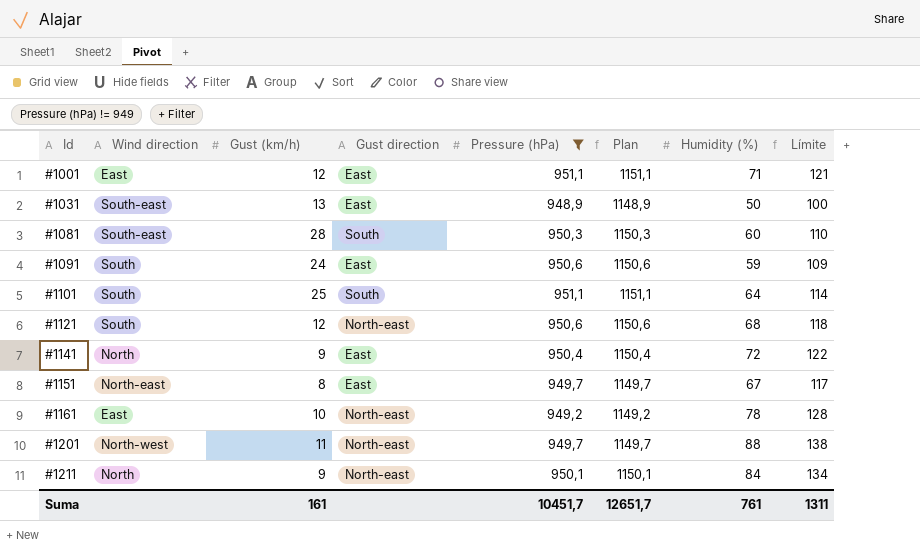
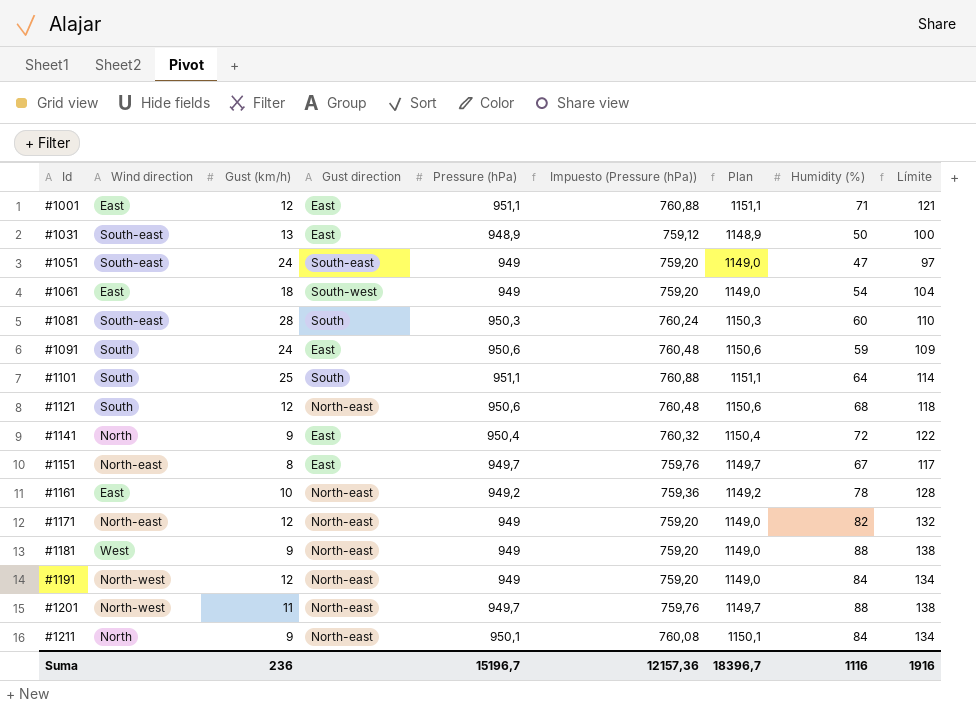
filter: Pressure (hPa) != 949 -> none
column Impuesto (Pressure (hPa)) | formula: none -> [Pressure (hPa)] * 0,8
Suma | Gust (km/h): 161 -> 236
Suma | Pressure (hPa): 10451,7 -> 15196,7
Suma | Plan: 12651,7 -> 18396,7
Suma | Humidity (%): 761 -> 1116
Suma | Límite: 1311 -> 1916

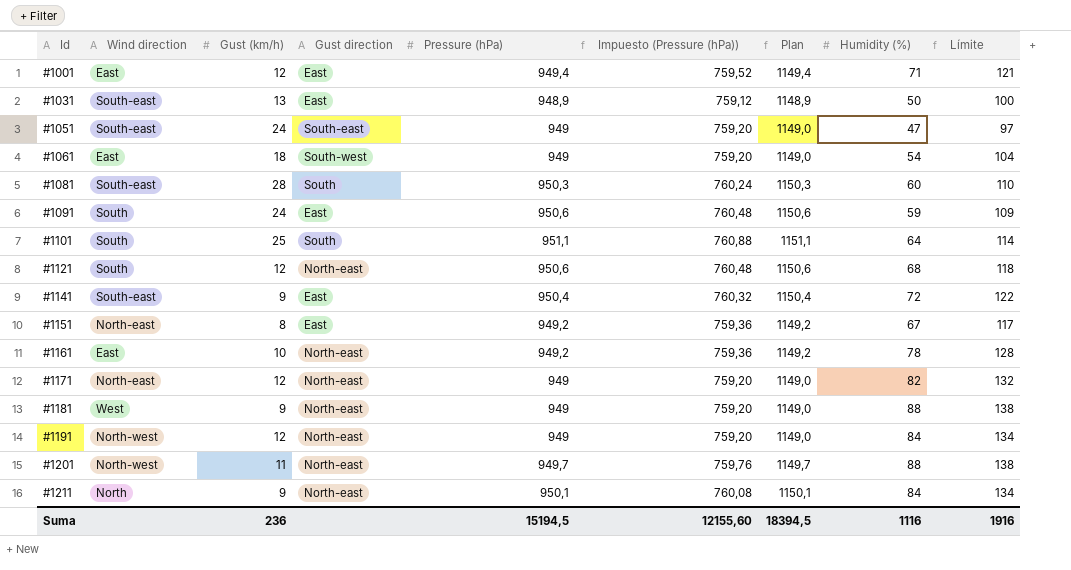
#1001 | Pressure (hPa): 951,1 -> 949,4
#1001 | Impuesto (Pressure (hPa)): 760,88 -> 759,52
#1001 | Plan: 1151,1 -> 1149,4
#1141 | Wind direction: North -> South-east
#1151 | Pressure (hPa): 949,7 -> 949,2
#1151 | Impuesto (Pressure (hPa)): 759,76 -> 759,36
#1151 | Plan: 1149,7 -> 1149,2
Suma | Pressure (hPa): 15196,7 -> 15194,5
Suma | Impuesto (Pressure (hPa)): 12157,36 -> 12155,60
Suma | Plan: 18396,7 -> 18394,5

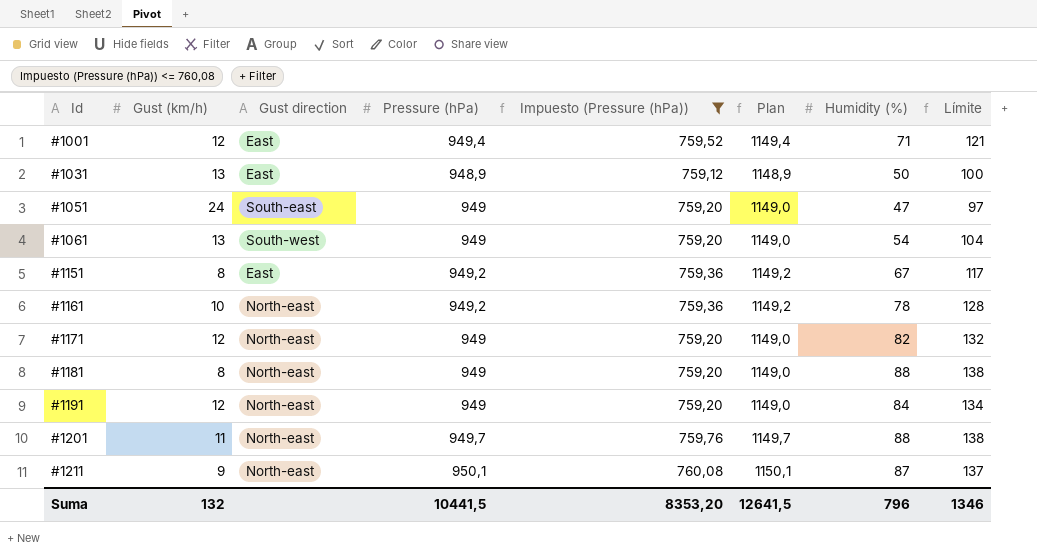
filter: none -> Impuesto (Pressure (hPa)) <= 760,08
column Wind direction | position: 2 -> none
#1061 | Gust (km/h): 18 -> 13
#1181 | Gust (km/h): 9 -> 8
#1211 | Humidity (%): 84 -> 87
#1211 | Límite: 134 -> 137
Suma | Gust (km/h): 236 -> 132
Suma | Pressure (hPa): 15194,5 -> 10441,5
Suma | Impuesto (Pressure (hPa)): 12155,60 -> 8353,20
Suma | Plan: 18394,5 -> 12641,5
Suma | Humidity (%): 1116 -> 796
Suma | Límite: 1916 -> 1346

